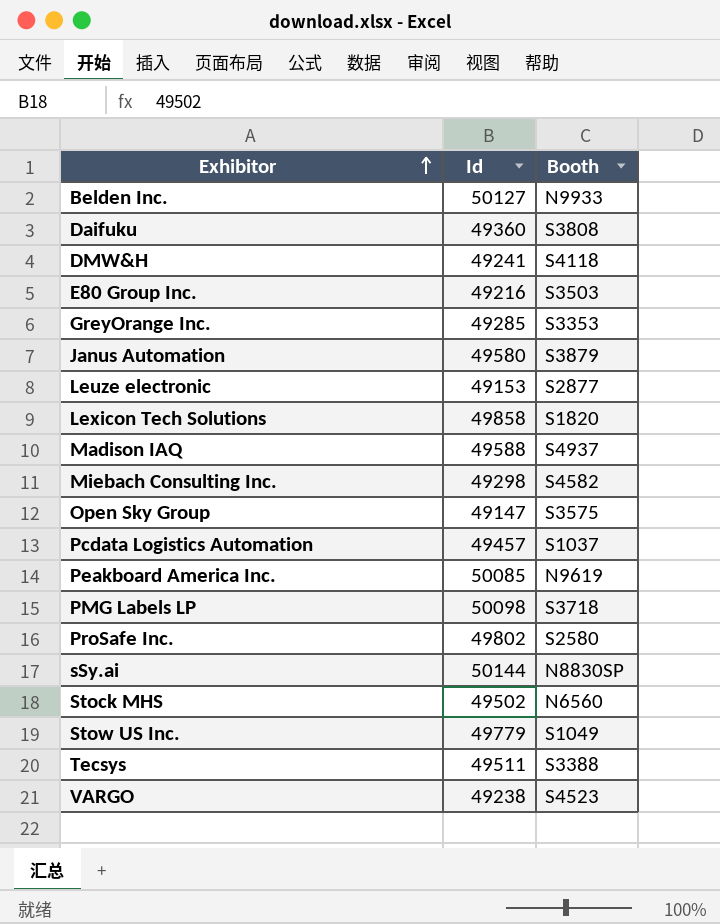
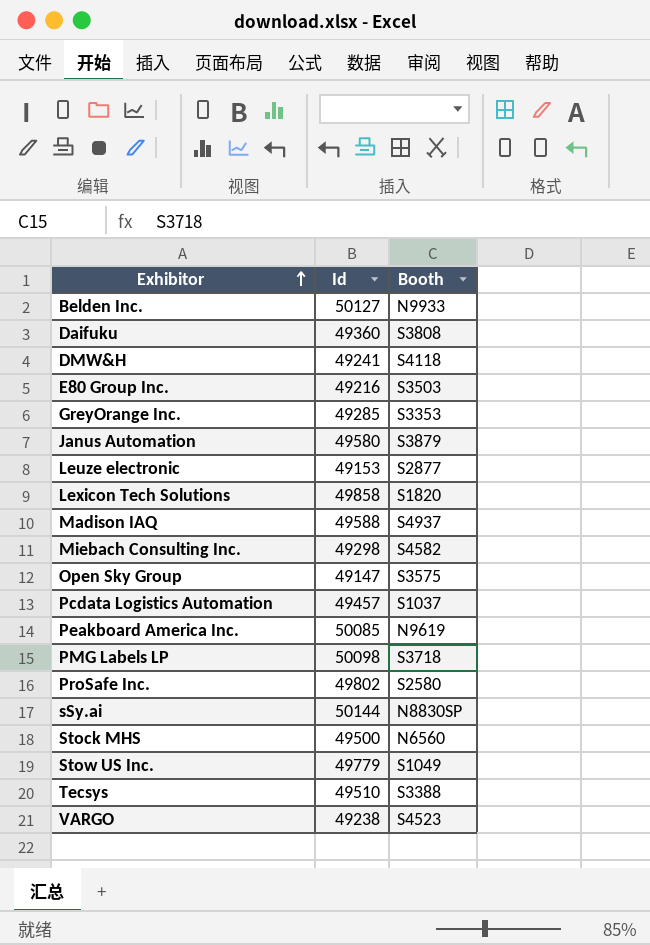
Stock MHS | Id: 49502 -> 49500
Tecsys | Id: 49511 -> 49510

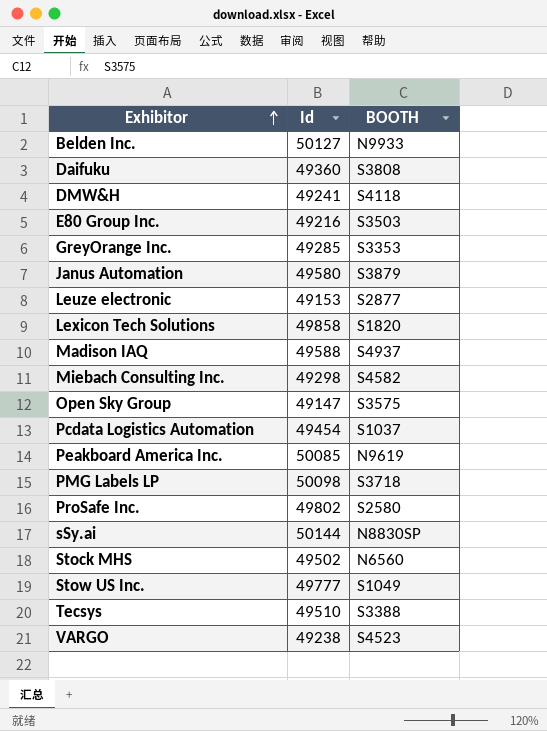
column name: Booth -> BOOTH
Pcdata Logistics Automation | Id: 49457 -> 49454
Stock MHS | Id: 49500 -> 49502
Stow US Inc. | Id: 49779 -> 49777

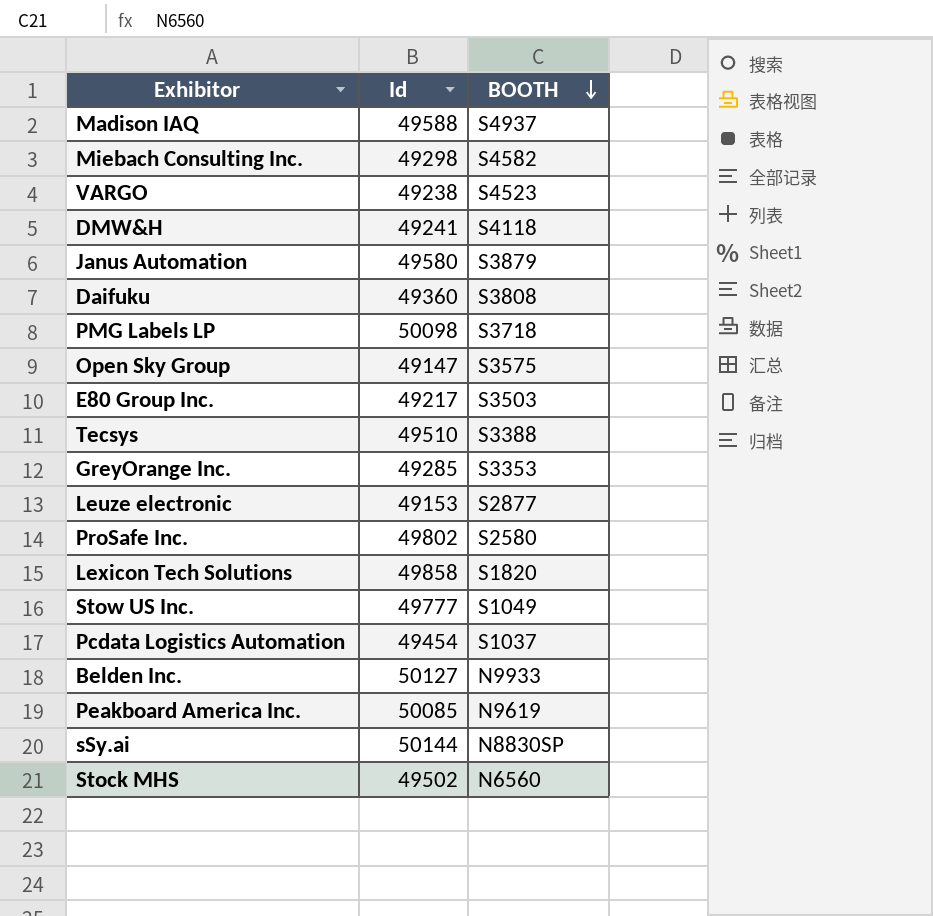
row order: Exhibitor ascending -> BOOTH descending
E80 Group Inc. | Id: 49216 -> 49217

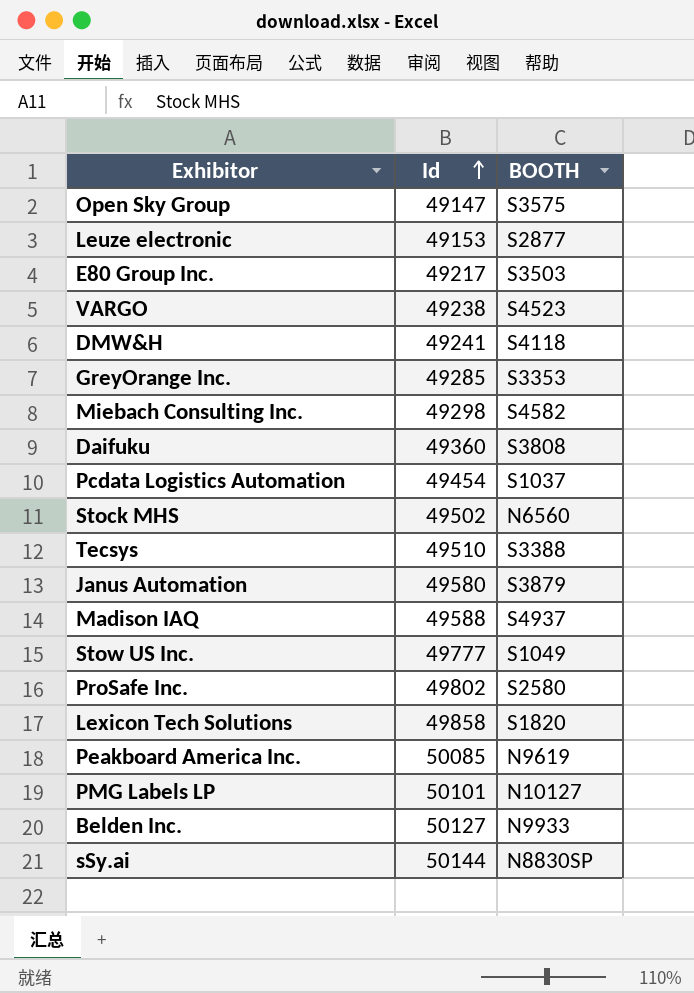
row order: BOOTH descending -> Id ascending
PMG Labels LP | Id: 50098 -> 50101
PMG Labels LP | BOOTH: S3718 -> N10127

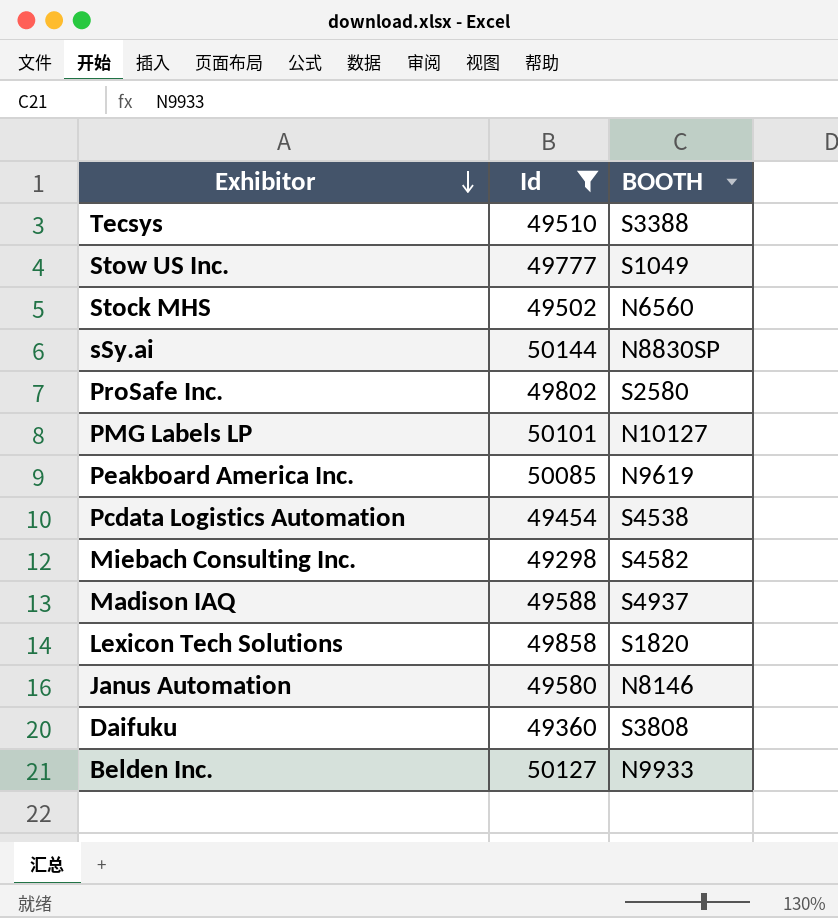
filter: none -> Id >= 49298
row order: Id ascending -> Exhibitor descending
Pcdata Logistics Automation | BOOTH: S1037 -> S4538
Janus Automation | BOOTH: S3879 -> N8146

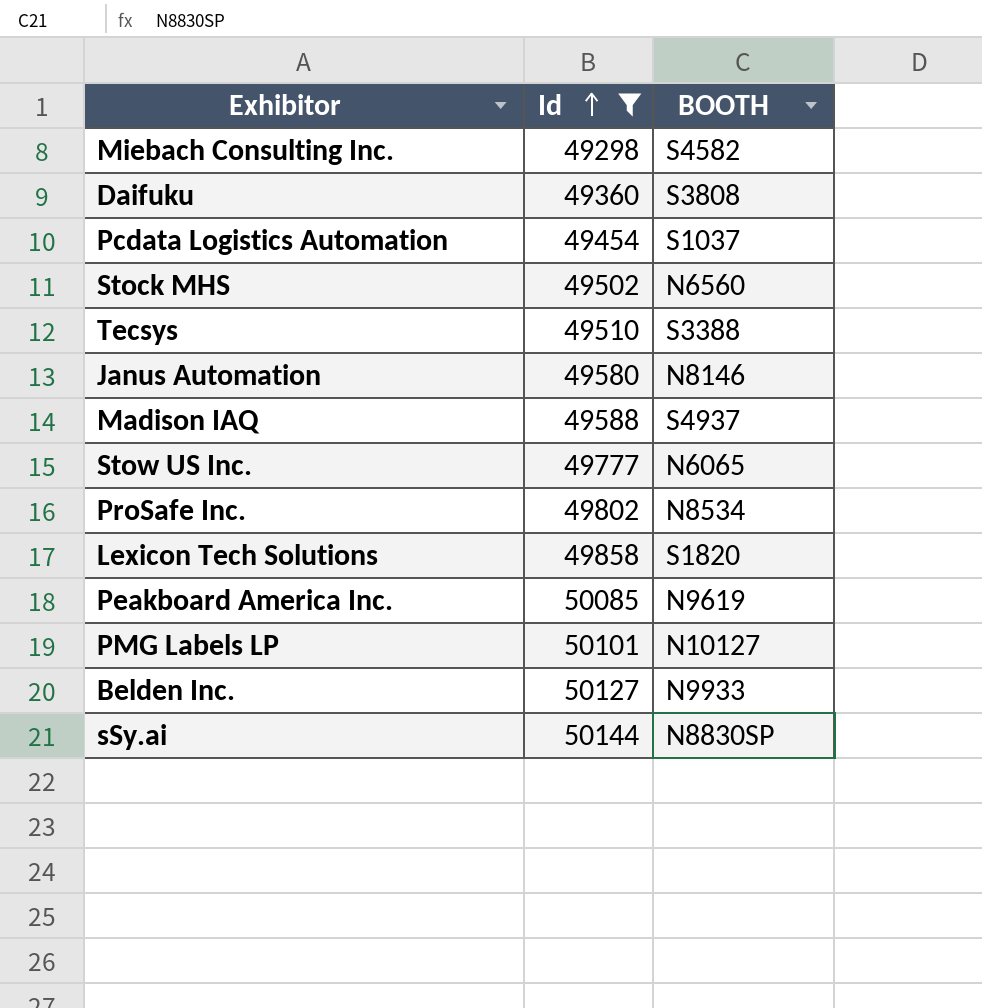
row order: Exhibitor descending -> Id ascending
Pcdata Logistics Automation | BOOTH: S4538 -> S1037
Stow US Inc. | BOOTH: S1049 -> N6065
ProSafe Inc. | BOOTH: S2580 -> N8534

